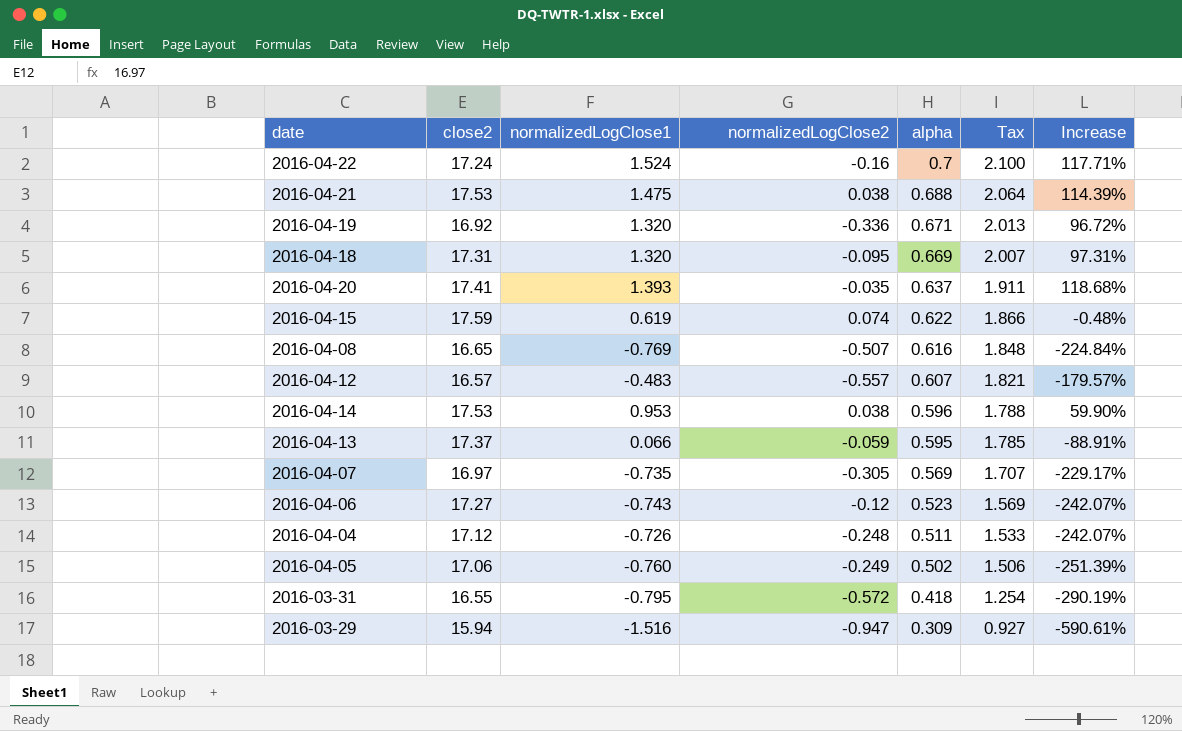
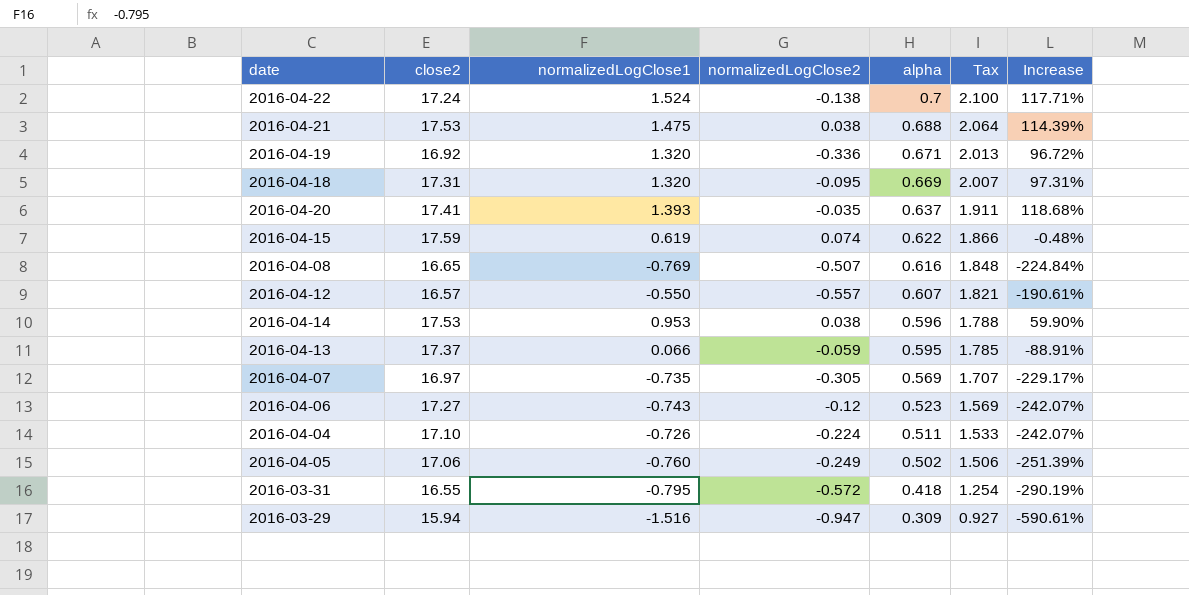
2016-04-22 | normalizedLogClose2: -0.16 -> -0.138
2016-04-12 | normalizedLogClose1: -0.483 -> -0.550
2016-04-12 | Increase: -179.57% -> -190.61%
2016-04-04 | close2: 17.12 -> 17.10
2016-04-04 | normalizedLogClose2: -0.248 -> -0.224

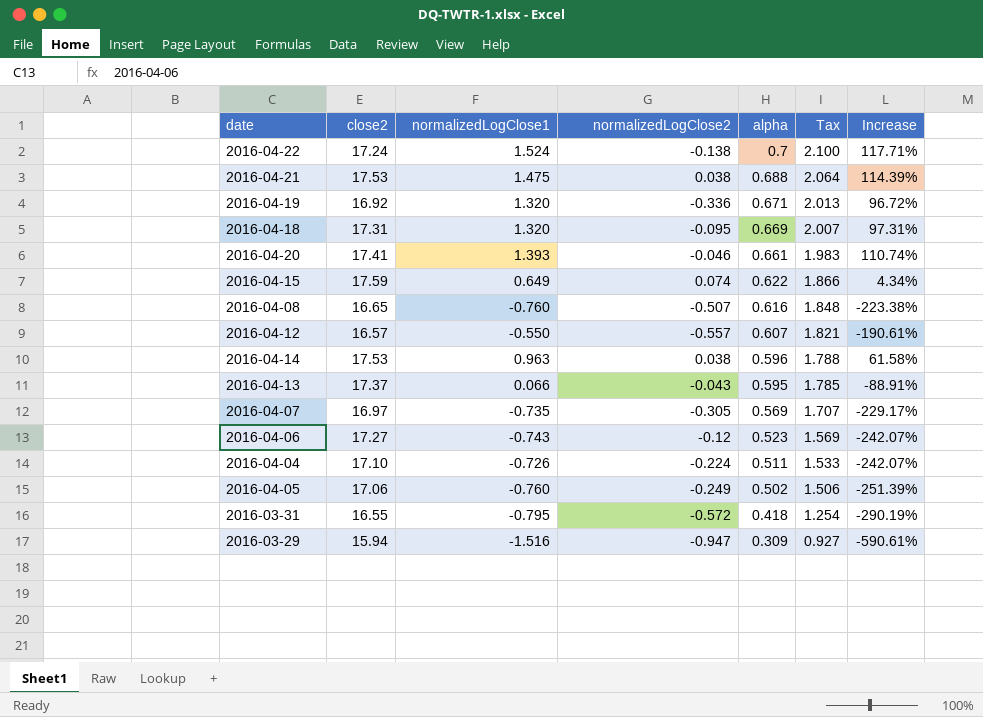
2016-04-20 | normalizedLogClose2: -0.035 -> -0.046
2016-04-20 | alpha: 0.637 -> 0.661
2016-04-20 | Tax: 1.911 -> 1.983
2016-04-20 | Increase: 118.68% -> 110.74%
2016-04-15 | normalizedLogClose1: 0.619 -> 0.649
2016-04-15 | Increase: -0.48% -> 4.34%
2016-04-08 | normalizedLogClose1: -0.769 -> -0.760
2016-04-08 | Increase: -224.84% -> -223.38%
2016-04-14 | normalizedLogClose1: 0.953 -> 0.963
2016-04-14 | Increase: 59.90% -> 61.58%
2016-04-13 | normalizedLogClose2: -0.059 -> -0.043

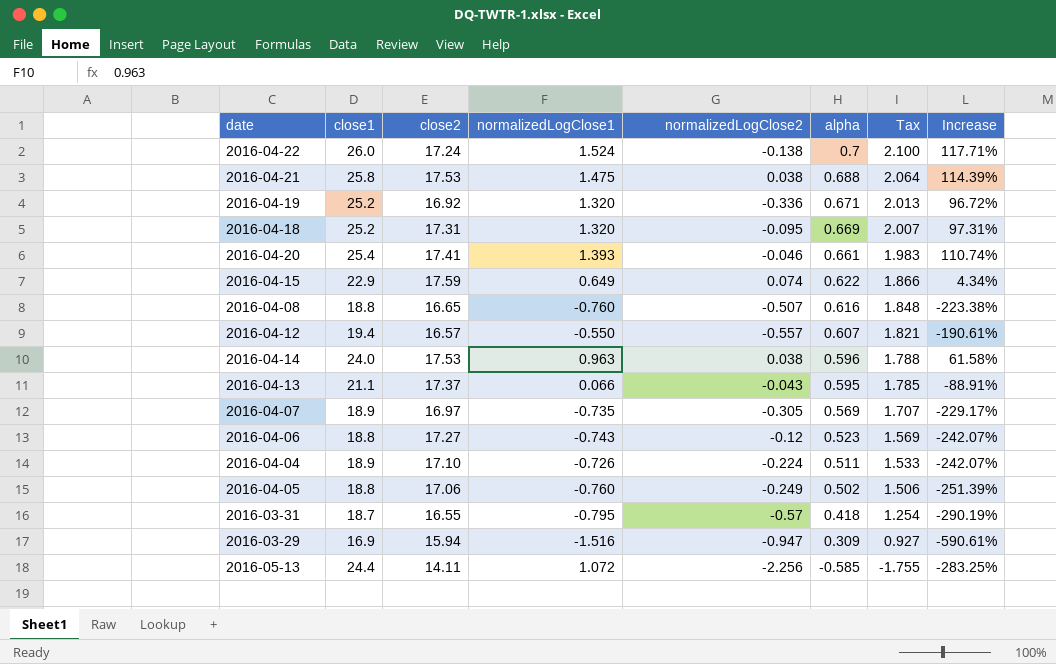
column close1 | position: none -> 2
2016-03-31 | normalizedLogClose2: -0.572 -> -0.57
row 2016-05-13: none -> 24.4 | 14.11 | 1.072 | -2.256 | -0.585 | -1.755 | -283.25%

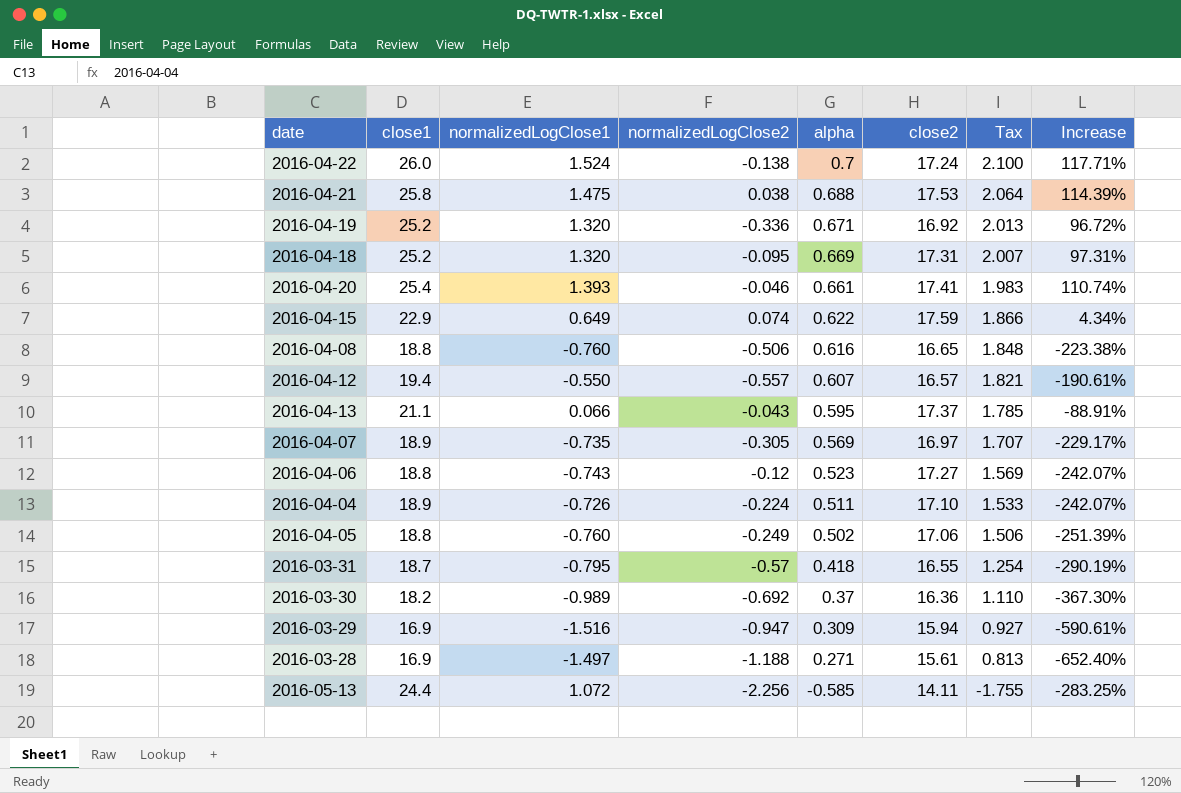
column close2 | position: 3 -> 6
row 2016-04-14: 24.0 | 17.53 | 0.963 | 0.038 | 0.596 | 1.788 | 61.58% -> none
2016-04-08 | normalizedLogClose2: -0.507 -> -0.506
row 2016-03-30: none -> 18.2 | -0.989 | -0.692 | 0.37 | 16.36 | 1.110 | -367.30%
row 2016-03-28: none -> 16.9 | -1.497 | -1.188 | 0.271 | 15.61 | 0.813 | -652.40%

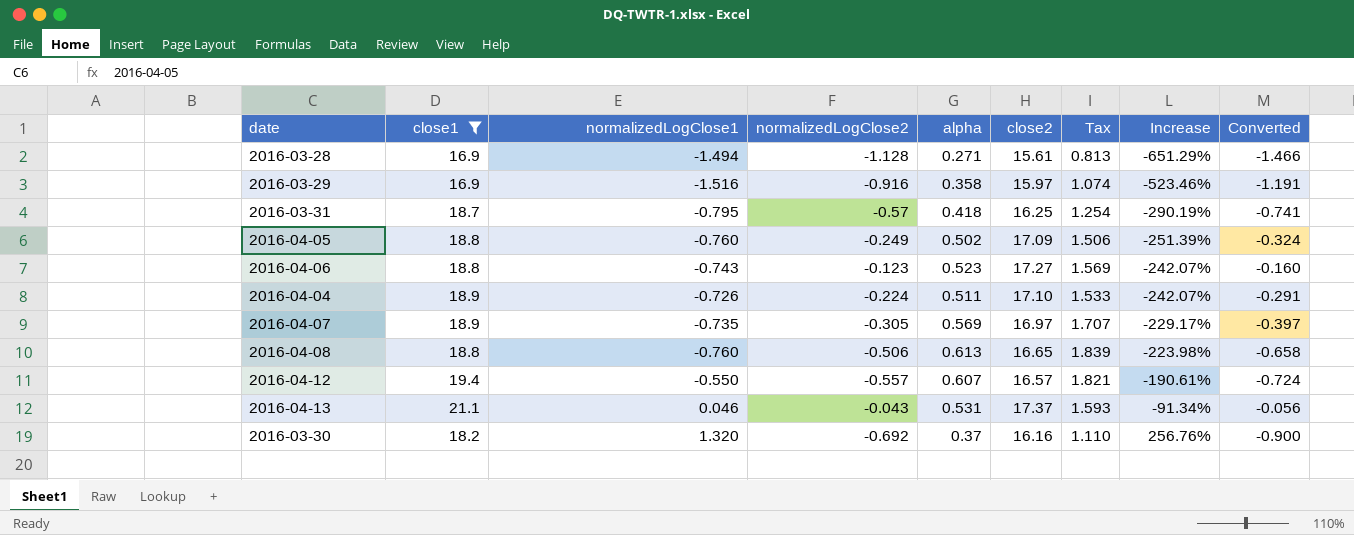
filter: none -> close1 <= 21.1
row order: alpha descending -> Increase ascending
column Converted | formula: none -> [normalizedLogClose2] * 1.3
2016-03-28 | normalizedLogClose1: -1.497 -> -1.494
2016-03-28 | normalizedLogClose2: -1.188 -> -1.128
2016-03-28 | Increase: -652.40% -> -651.29%
2016-03-29 | normalizedLogClose2: -0.947 -> -0.916
2016-03-29 | alpha: 0.309 -> 0.358
2016-03-29 | close2: 15.94 -> 15.97
2016-03-29 | Tax: 0.927 -> 1.074
2016-03-29 | Increase: -590.61% -> -523.46%
2016-03-31 | close2: 16.55 -> 16.25
2016-04-05 | close2: 17.06 -> 17.09
2016-04-06 | normalizedLogClose2: -0.12 -> -0.123
2016-04-08 | alpha: 0.616 -> 0.613
2016-04-08 | Tax: 1.848 -> 1.839
2016-04-08 | Increase: -223.38% -> -223.98%
2016-04-13 | normalizedLogClose1: 0.066 -> 0.046
2016-04-13 | alpha: 0.595 -> 0.531
2016-04-13 | Tax: 1.785 -> 1.593
2016-04-13 | Increase: -88.91% -> -91.34%
2016-03-30 | normalizedLogClose1: -0.989 -> 1.320
2016-03-30 | close2: 16.36 -> 16.16
2016-03-30 | Increase: -367.30% -> 256.76%

